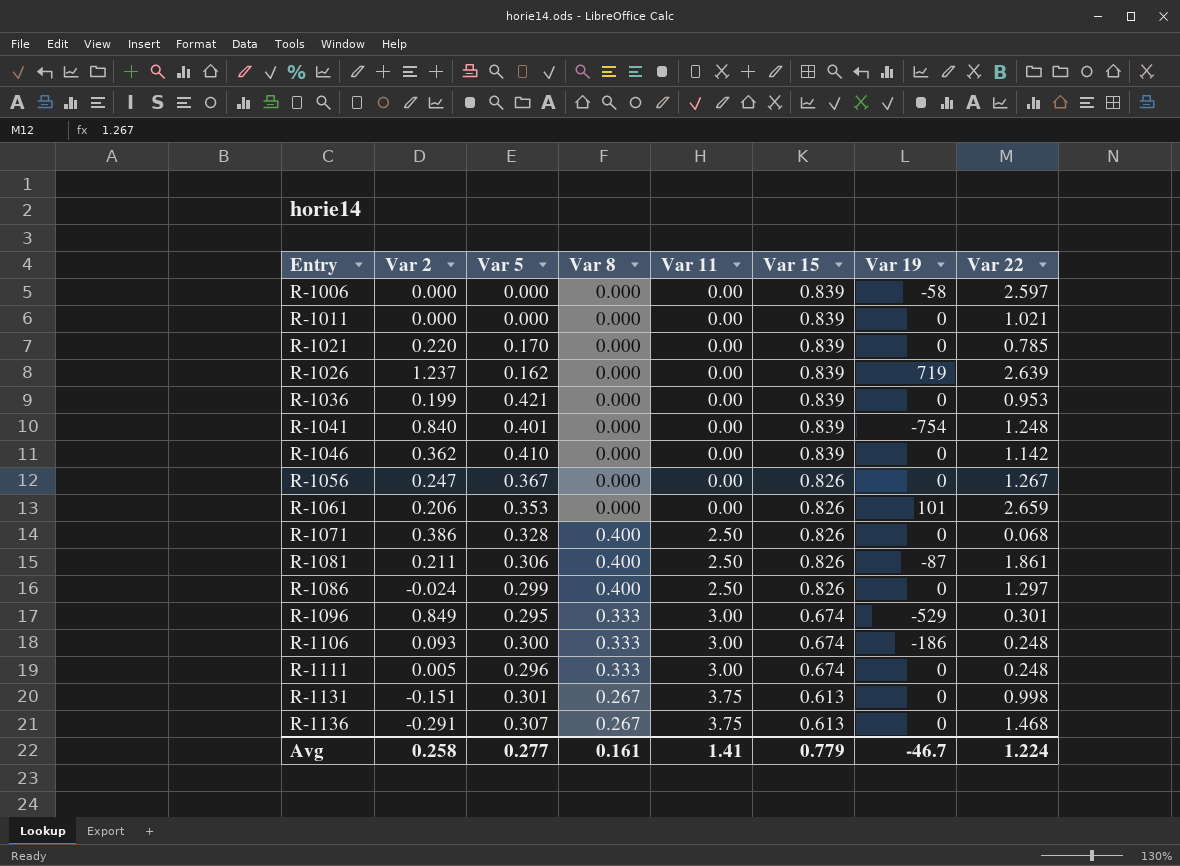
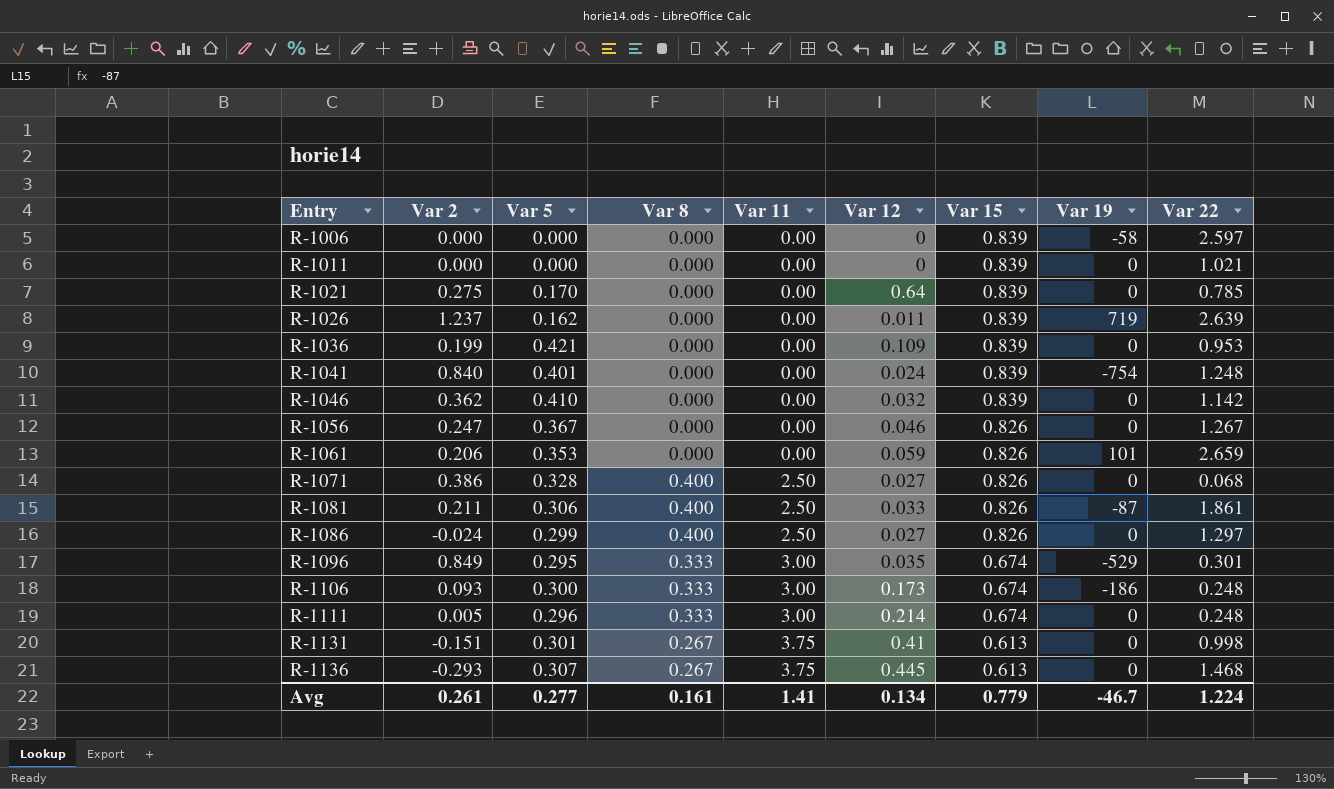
column Var 12 | position: none -> 6
R-1021 | Var 2: 0.220 -> 0.275
R-1136 | Var 2: -0.291 -> -0.293
Avg | Var 2: 0.258 -> 0.261

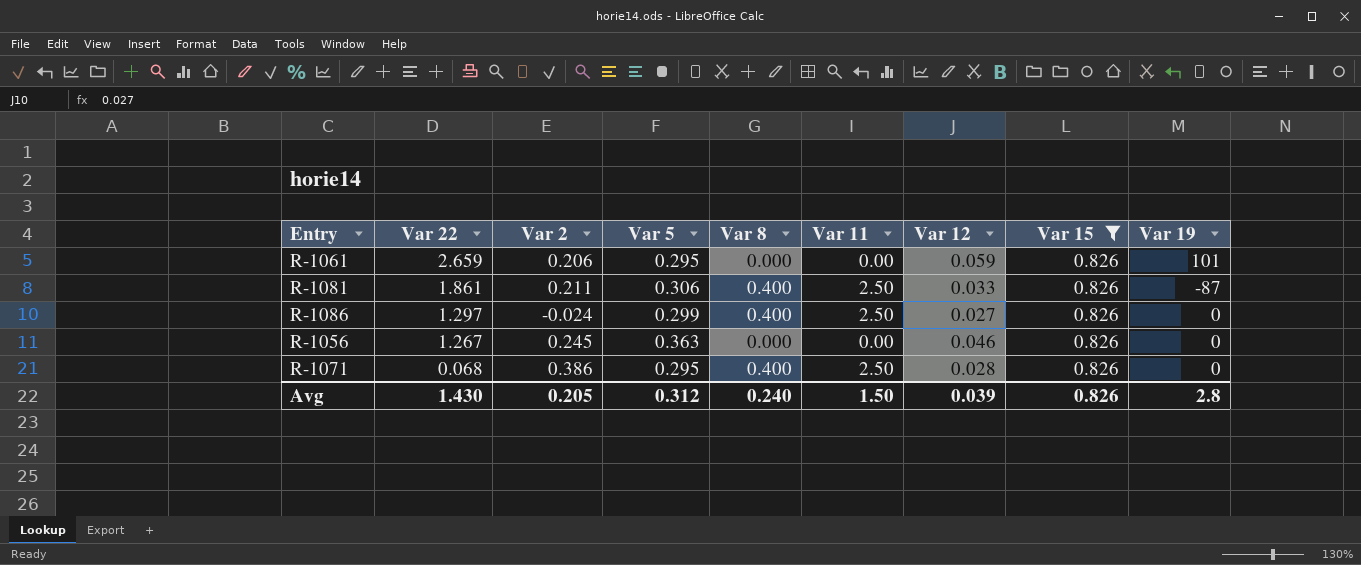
filter: none -> Var 15 = 0.826
row order: Entry ascending -> Var 22 descending
column Var 22 | position: 9 -> 2
R-1061 | Var 5: 0.353 -> 0.295
R-1056 | Var 2: 0.247 -> 0.245
R-1056 | Var 5: 0.367 -> 0.363
R-1071 | Var 5: 0.328 -> 0.295
R-1071 | Var 12: 0.027 -> 0.028
Avg | Var 22: 1.224 -> 1.430
Avg | Var 2: 0.261 -> 0.205
Avg | Var 5: 0.277 -> 0.312
Avg | Var 8: 0.161 -> 0.240
Avg | Var 11: 1.41 -> 1.50
Avg | Var 12: 0.134 -> 0.039
Avg | Var 15: 0.779 -> 0.826
Avg | Var 19: -46.7 -> 2.8

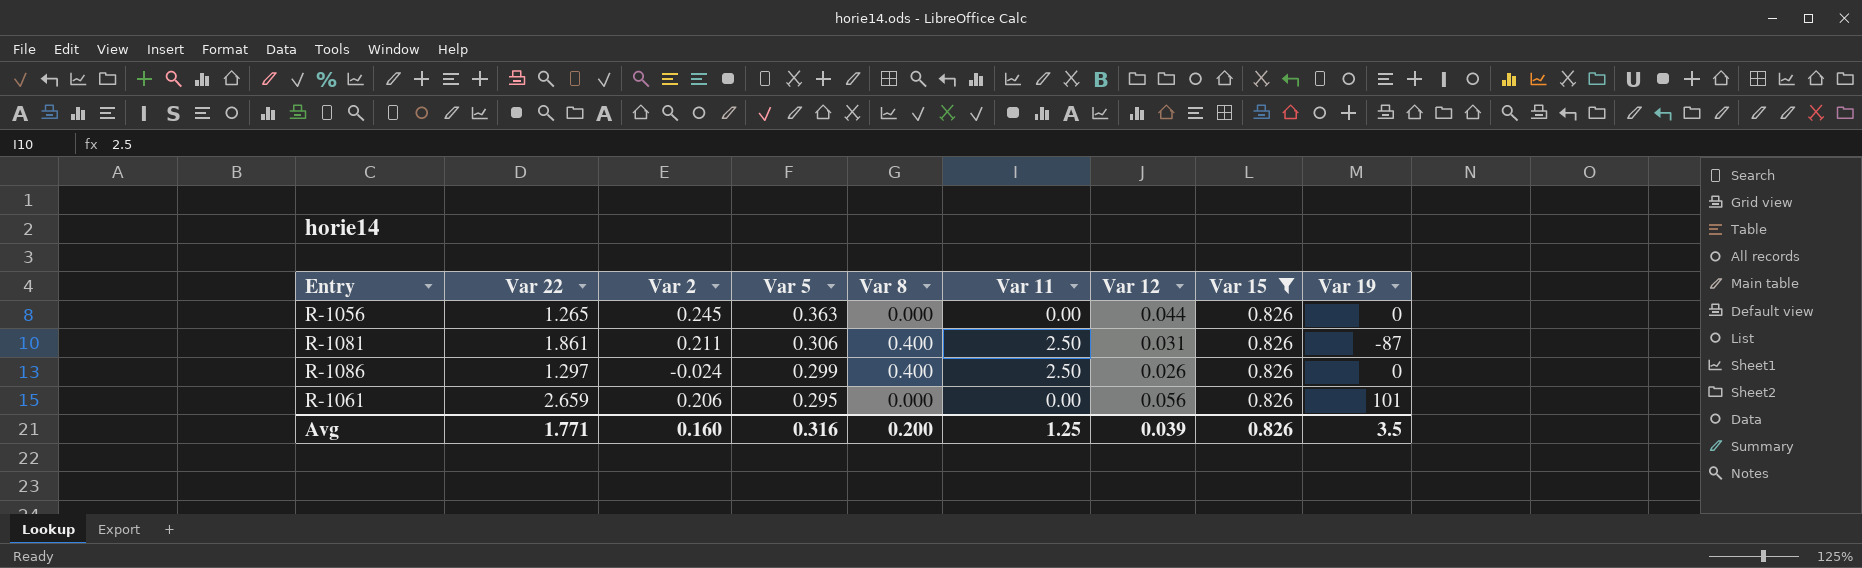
row order: Var 22 descending -> Var 5 descending
row R-1071: 0.068 | 0.386 | 0.295 | 0.400 | 2.50 | 0.028 | 0.826 | 0 -> none
R-1056 | Var 22: 1.267 -> 1.265
R-1056 | Var 12: 0.046 -> 0.044
R-1081 | Var 12: 0.033 -> 0.031
R-1086 | Var 12: 0.027 -> 0.026
R-1061 | Var 12: 0.059 -> 0.056
Avg | Var 22: 1.430 -> 1.771
Avg | Var 2: 0.205 -> 0.160
Avg | Var 5: 0.312 -> 0.316
Avg | Var 8: 0.240 -> 0.200
Avg | Var 11: 1.50 -> 1.25
Avg | Var 19: 2.8 -> 3.5

